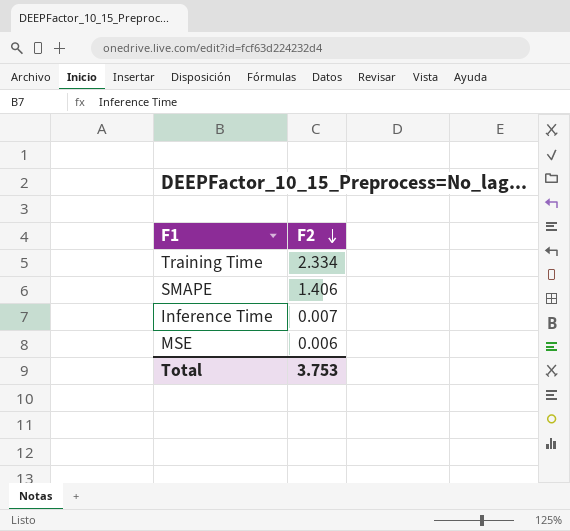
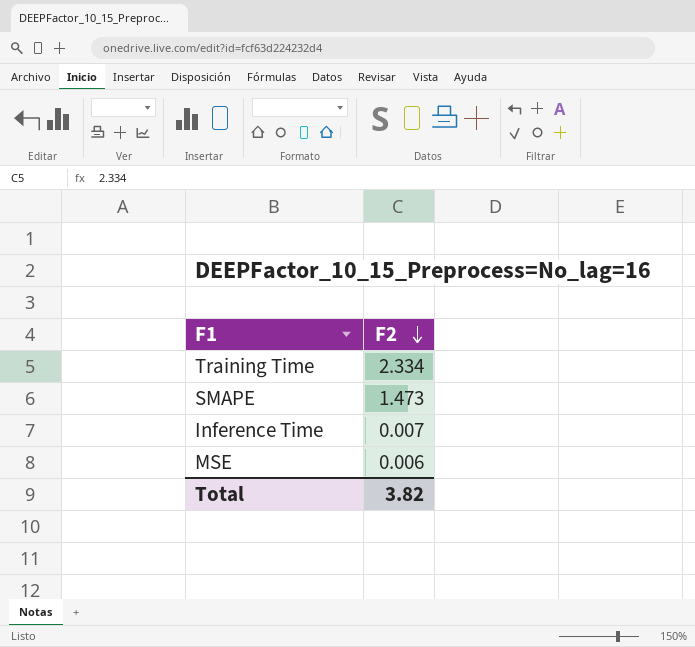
SMAPE | F2: 1.406 -> 1.473
Total | F2: 3.753 -> 3.82

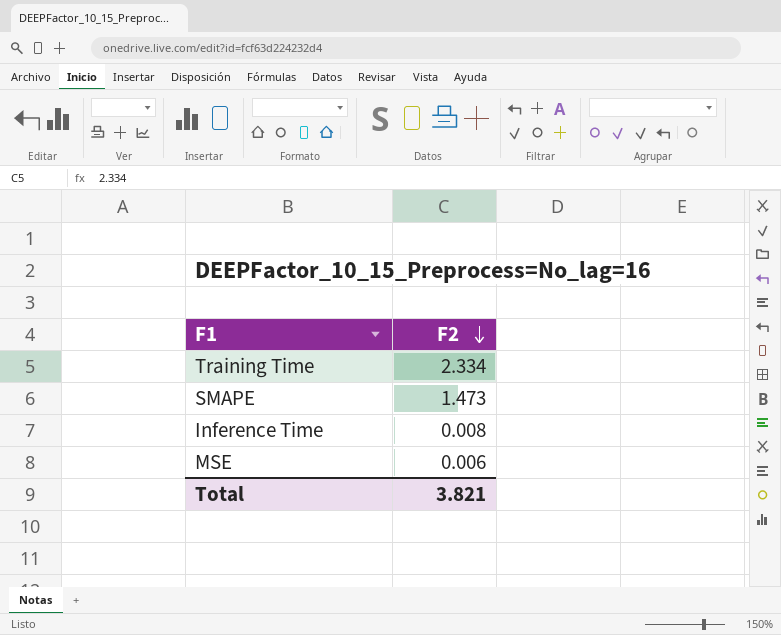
Inference Time | F2: 0.007 -> 0.008
Total | F2: 3.82 -> 3.821

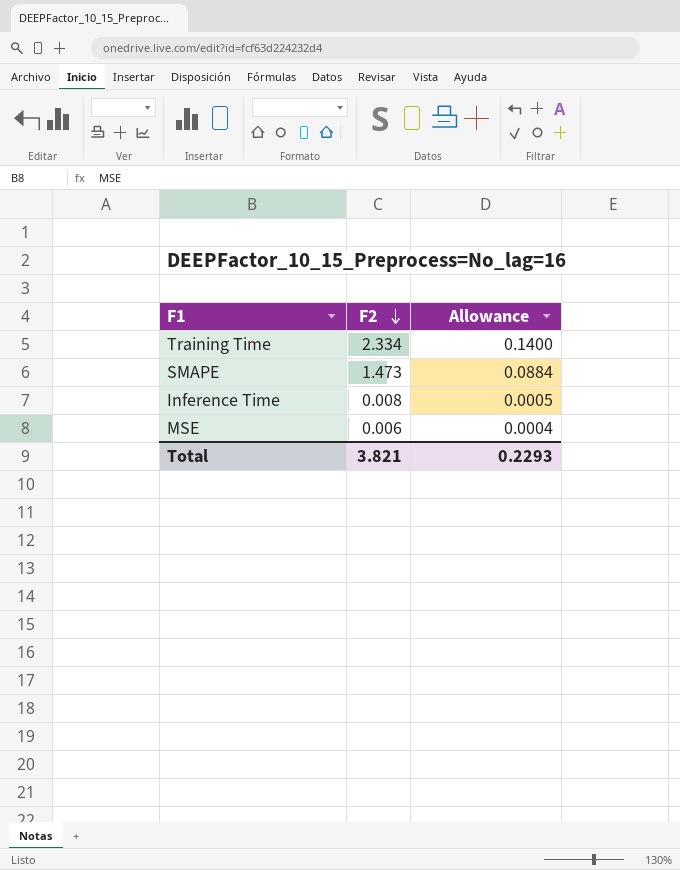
column Allowance | formula: none -> [F2] * 0.06

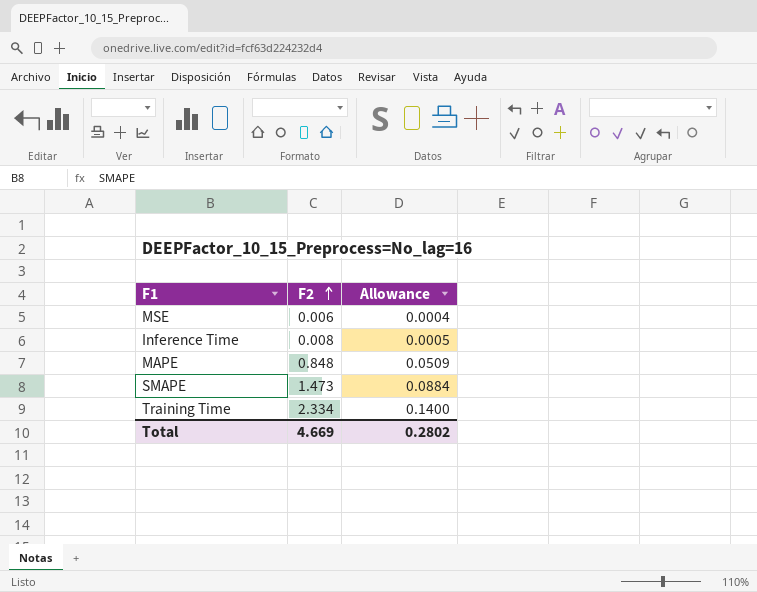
row order: F2 descending -> F2 ascending
row MAPE: none -> 0.848 | 0.0509
Total | F2: 3.821 -> 4.669
Total | Allowance: 0.2293 -> 0.2802

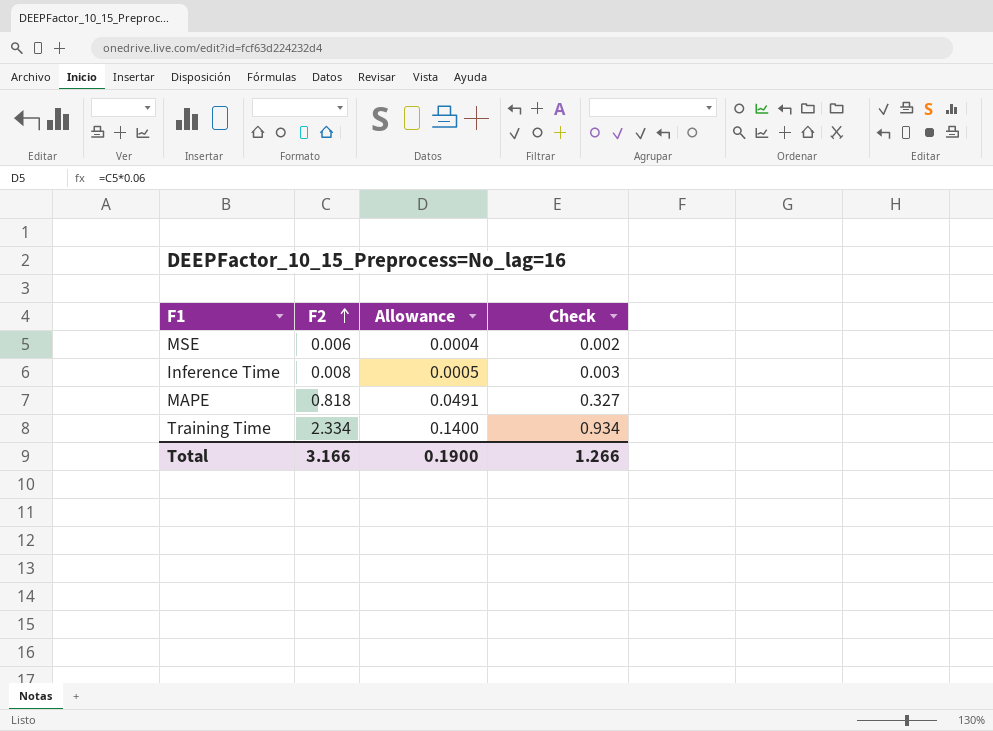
column Check | formula: none -> [F2] * 0.4
row SMAPE: 1.473 | 0.0884 -> none
MAPE | F2: 0.848 -> 0.818
MAPE | Allowance: 0.0509 -> 0.0491
Total | F2: 4.669 -> 3.166
Total | Allowance: 0.2802 -> 0.1900

